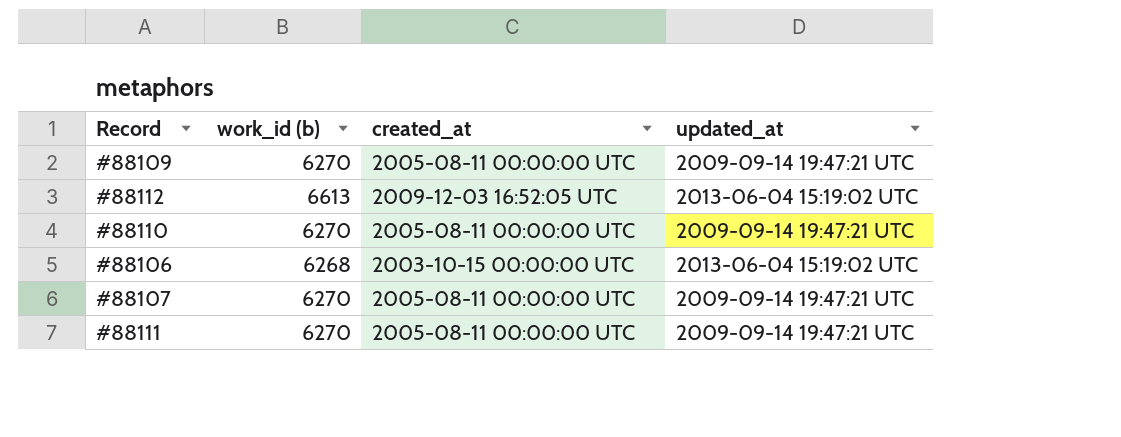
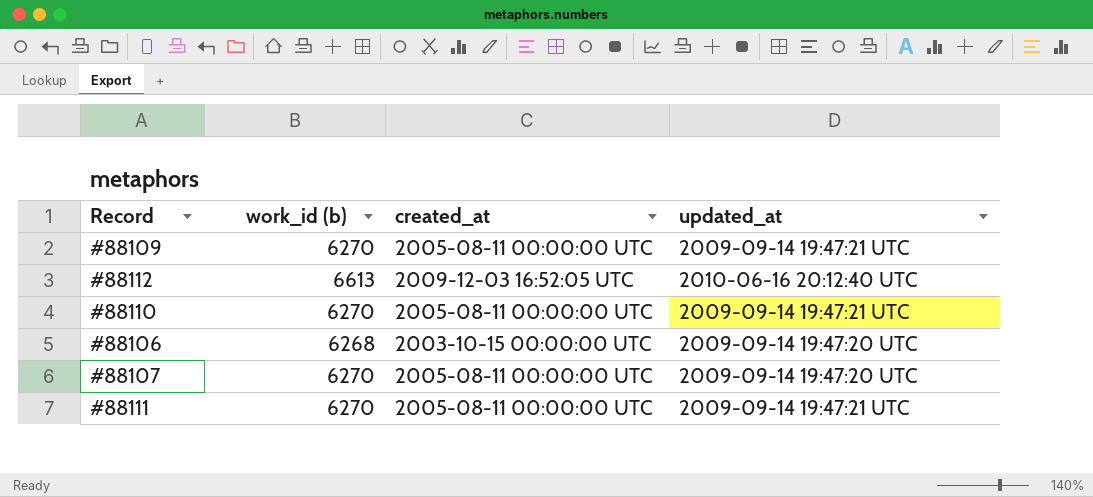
#88112 | updated_at: 2013-06-04 15:19:02 UTC -> 2010-06-16 20:12:40 UTC
#88106 | updated_at: 2013-06-04 15:19:02 UTC -> 2009-09-14 19:47:20 UTC
#88107 | updated_at: 2009-09-14 19:47:21 UTC -> 2009-09-14 19:47:20 UTC

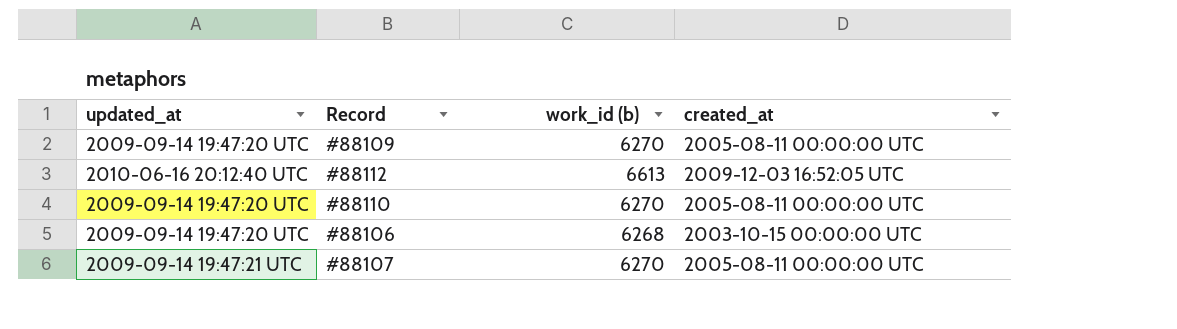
column updated_at | position: 4 -> 1
row #88111: 6270 | 2005-08-11 00:00:00 UTC | 2009-09-14 19:47:21 UTC -> none
#88109 | updated_at: 2009-09-14 19:47:21 UTC -> 2009-09-14 19:47:20 UTC
#88110 | updated_at: 2009-09-14 19:47:21 UTC -> 2009-09-14 19:47:20 UTC
#88107 | updated_at: 2009-09-14 19:47:20 UTC -> 2009-09-14 19:47:21 UTC

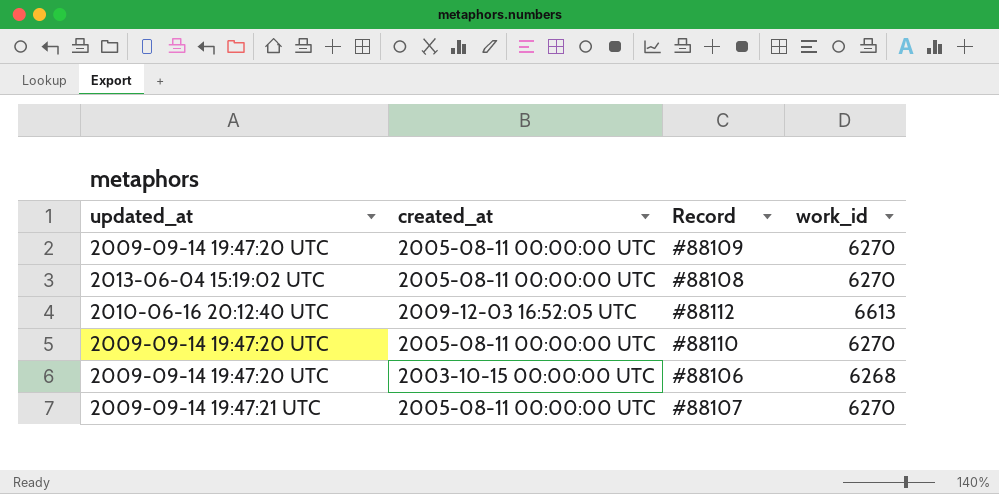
column created_at | position: 4 -> 2
column name: work_id (b) -> work_id
row #88108: none -> 2013-06-04 15:19:02 UTC | 2005-08-11 00:00:00 UTC | 6270

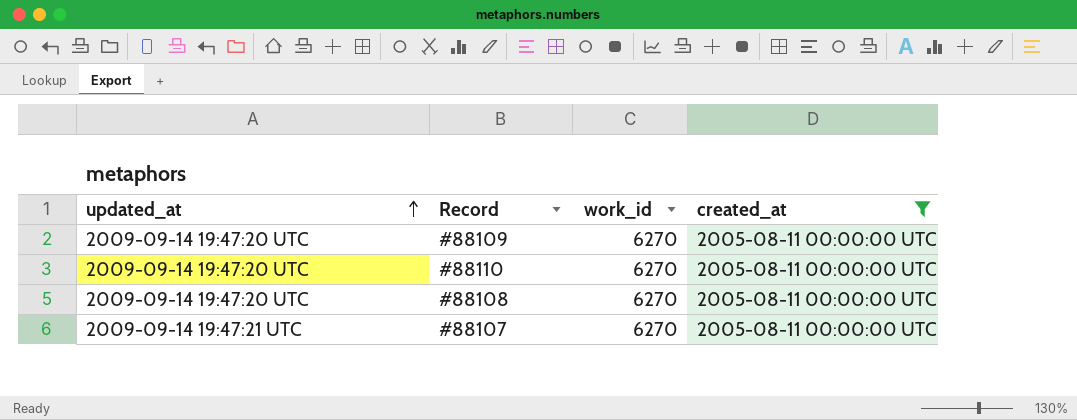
filter: none -> created_at = 2005-08-11 00:00:00 UTC
row order: none -> updated_at ascending
column created_at | position: 2 -> 4
#88108 | updated_at: 2013-06-04 15:19:02 UTC -> 2009-09-14 19:47:20 UTC

